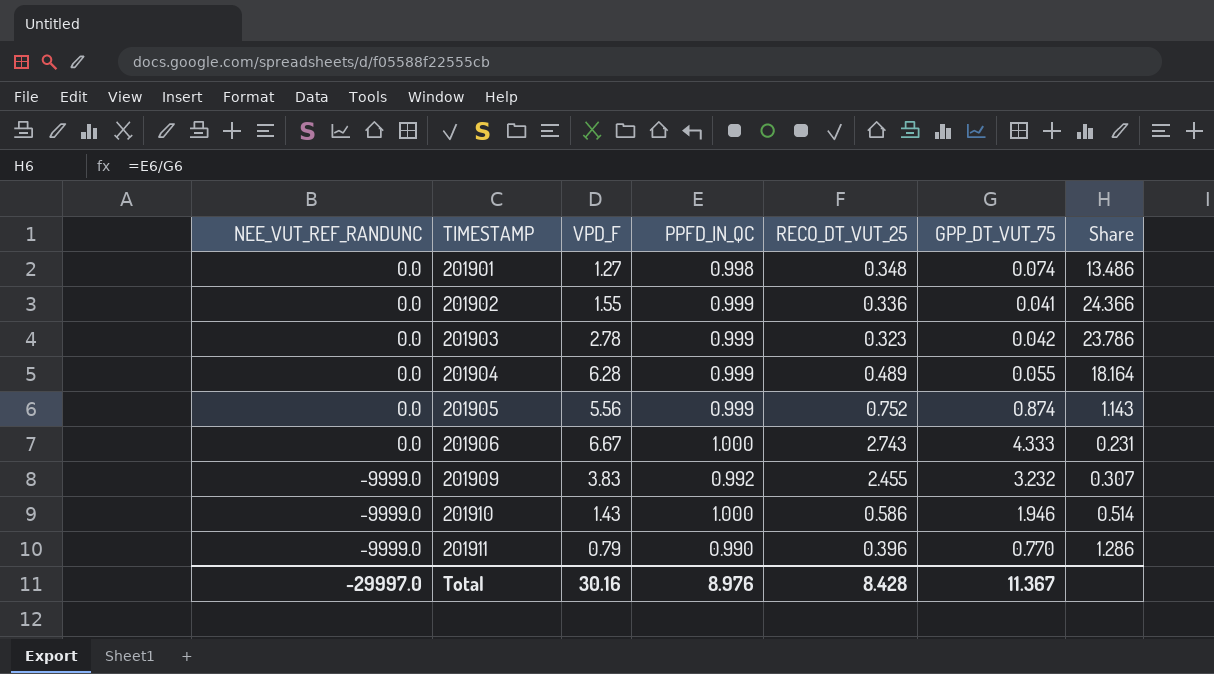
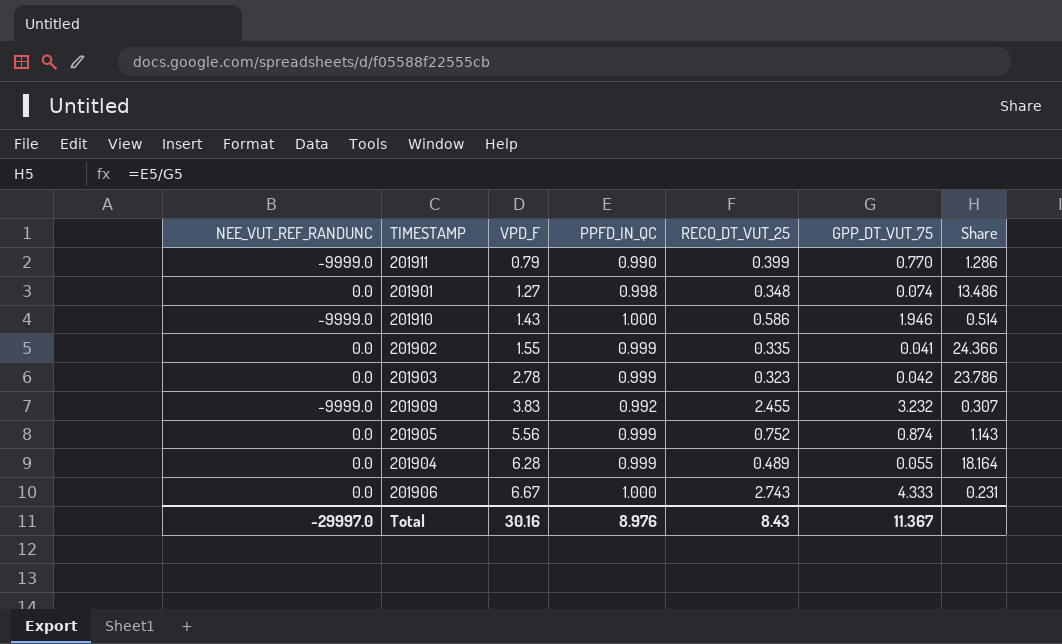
row order: NEE_VUT_REF_RANDUNC descending -> VPD_F ascending
201911 | RECO_DT_VUT_25: 0.396 -> 0.399
201902 | RECO_DT_VUT_25: 0.336 -> 0.335
Total | RECO_DT_VUT_25: 8.428 -> 8.43

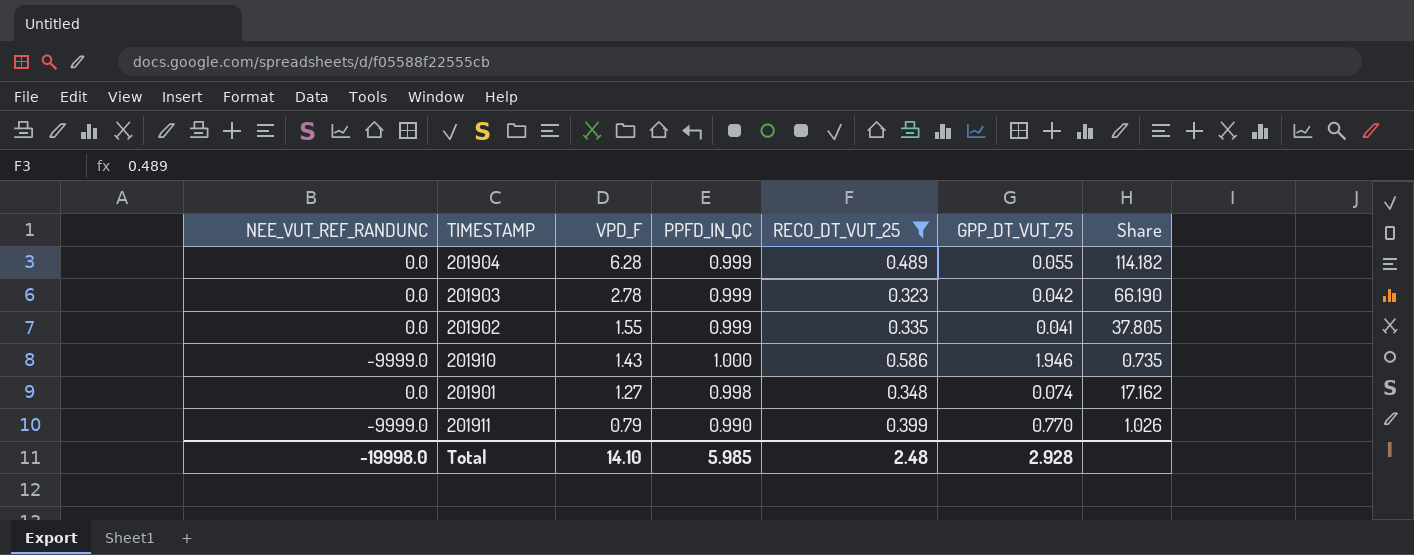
filter: none -> RECO_DT_VUT_25 <= 0.586
row order: VPD_F ascending -> VPD_F descending
column Share | formula: [PPFD_IN_QC] / [GPP_DT_VUT_75] -> [VPD_F] / [GPP_DT_VUT_75]
Total | NEE_VUT_REF_RANDUNC: -29997.0 -> -19998.0
Total | VPD_F: 30.16 -> 14.10
Total | PPFD_IN_QC: 8.976 -> 5.985
Total | RECO_DT_VUT_25: 8.43 -> 2.48
Total | GPP_DT_VUT_75: 11.367 -> 2.928

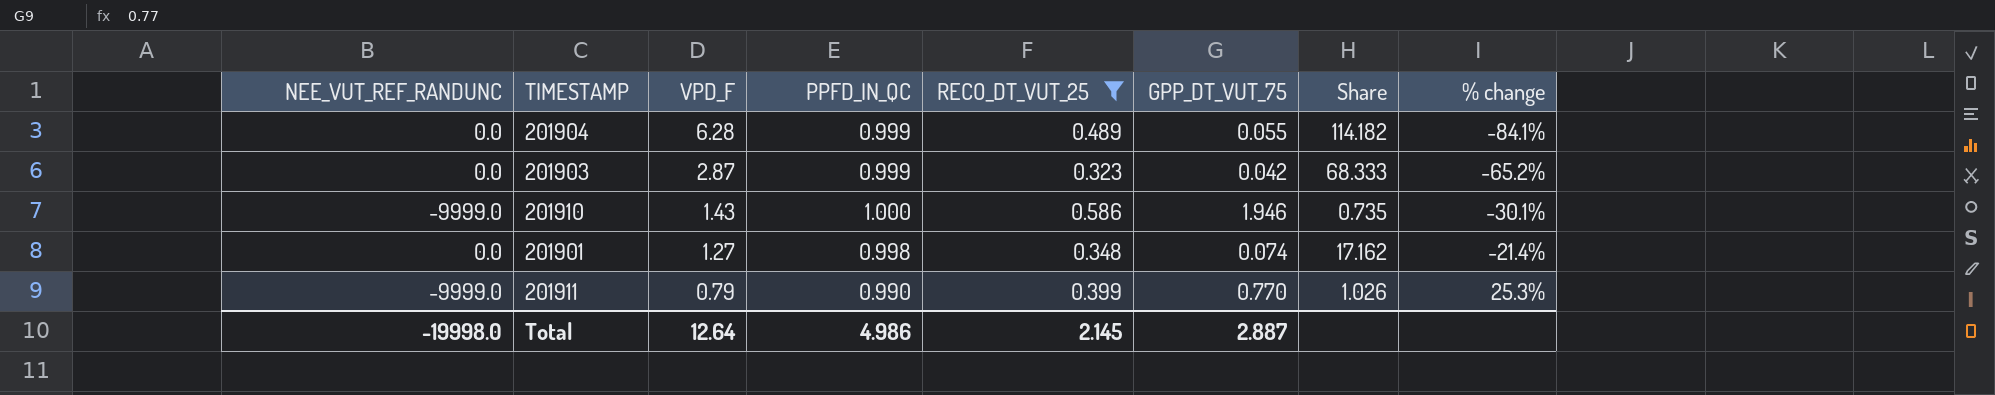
column % change | formula: none -> ([PPFD_IN_QC] - [VPD_F]) / [VPD_F]
row 201902: 0.0 | 1.55 | 0.999 | 0.335 | 0.041 | 37.805 -> none
201903 | VPD_F: 2.78 -> 2.87
201903 | Share: 66.190 -> 68.333
Total | VPD_F: 14.10 -> 12.64
Total | PPFD_IN_QC: 5.985 -> 4.986
Total | RECO_DT_VUT_25: 2.48 -> 2.145
Total | GPP_DT_VUT_75: 2.928 -> 2.887

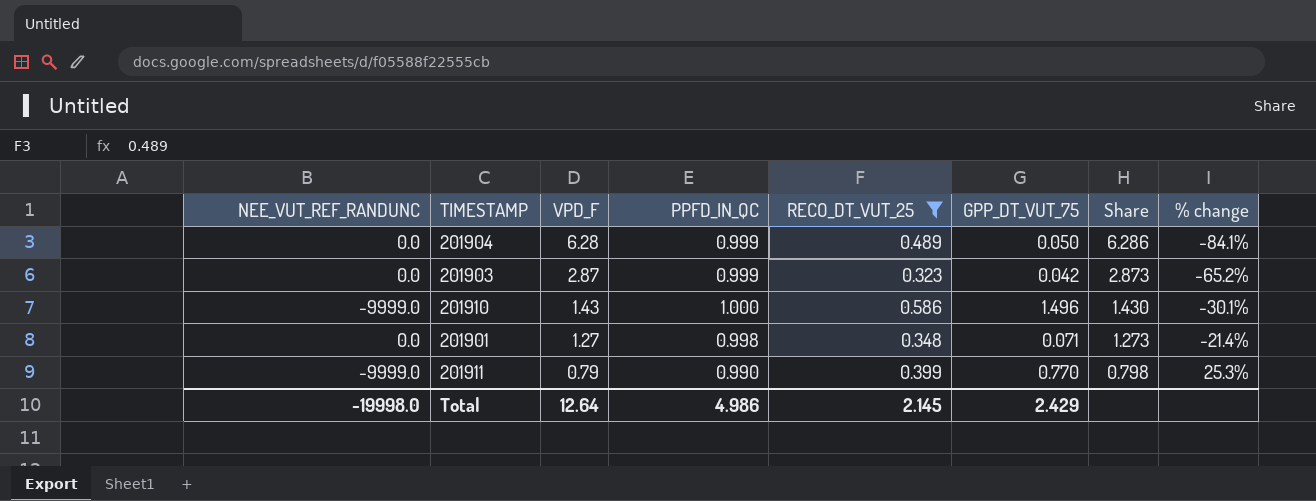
column Share | formula: [VPD_F] / [GPP_DT_VUT_75] -> [VPD_F] / [PPFD_IN_QC]
201904 | GPP_DT_VUT_75: 0.055 -> 0.050
201910 | GPP_DT_VUT_75: 1.946 -> 1.496
201901 | GPP_DT_VUT_75: 0.074 -> 0.071
Total | GPP_DT_VUT_75: 2.887 -> 2.429

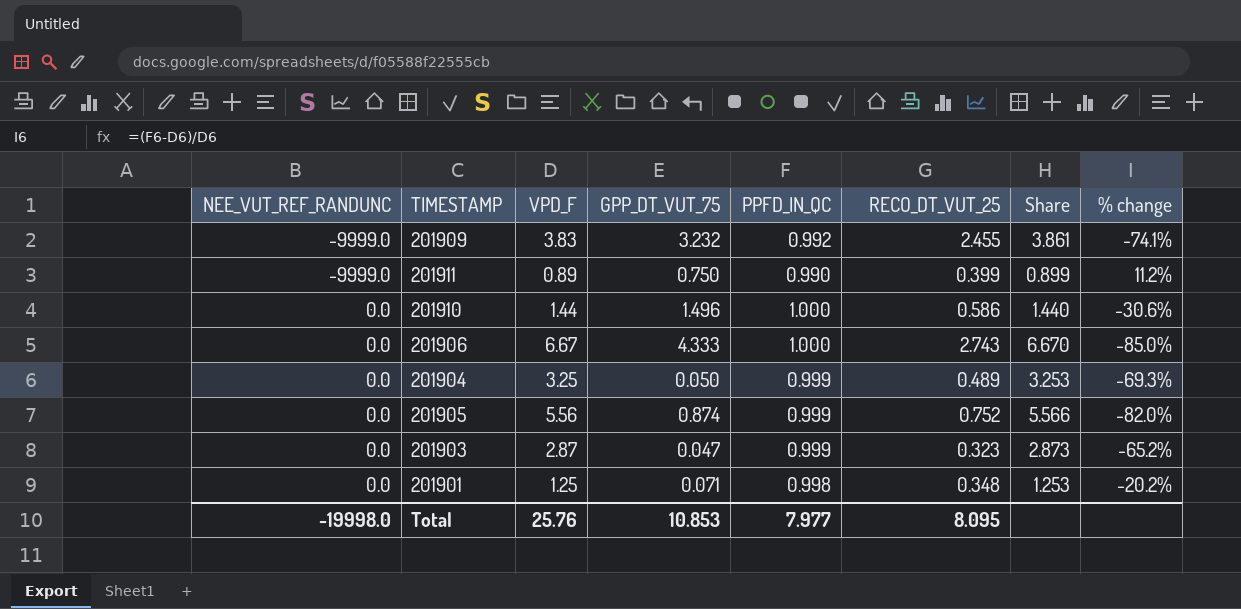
filter: RECO_DT_VUT_25 <= 0.586 -> none
row order: VPD_F descending -> NEE_VUT_REF_RANDUNC ascending
column GPP_DT_VUT_75 | position: 6 -> 4
201911 | VPD_F: 0.79 -> 0.89
201911 | GPP_DT_VUT_75: 0.770 -> 0.750
201911 | Share: 0.798 -> 0.899
201911 | % change: 25.3% -> 11.2%
201910 | NEE_VUT_REF_RANDUNC: -9999.0 -> 0.0
201910 | VPD_F: 1.43 -> 1.44
201910 | Share: 1.430 -> 1.440
201910 | % change: -30.1% -> -30.6%
201904 | VPD_F: 6.28 -> 3.25
201904 | Share: 6.286 -> 3.253
201904 | % change: -84.1% -> -69.3%
201903 | GPP_DT_VUT_75: 0.042 -> 0.047
201901 | VPD_F: 1.27 -> 1.25
201901 | Share: 1.273 -> 1.253
201901 | % change: -21.4% -> -20.2%
Total | VPD_F: 12.64 -> 25.76
Total | GPP_DT_VUT_75: 2.429 -> 10.853
Total | PPFD_IN_QC: 4.986 -> 7.977
Total | RECO_DT_VUT_25: 2.145 -> 8.095

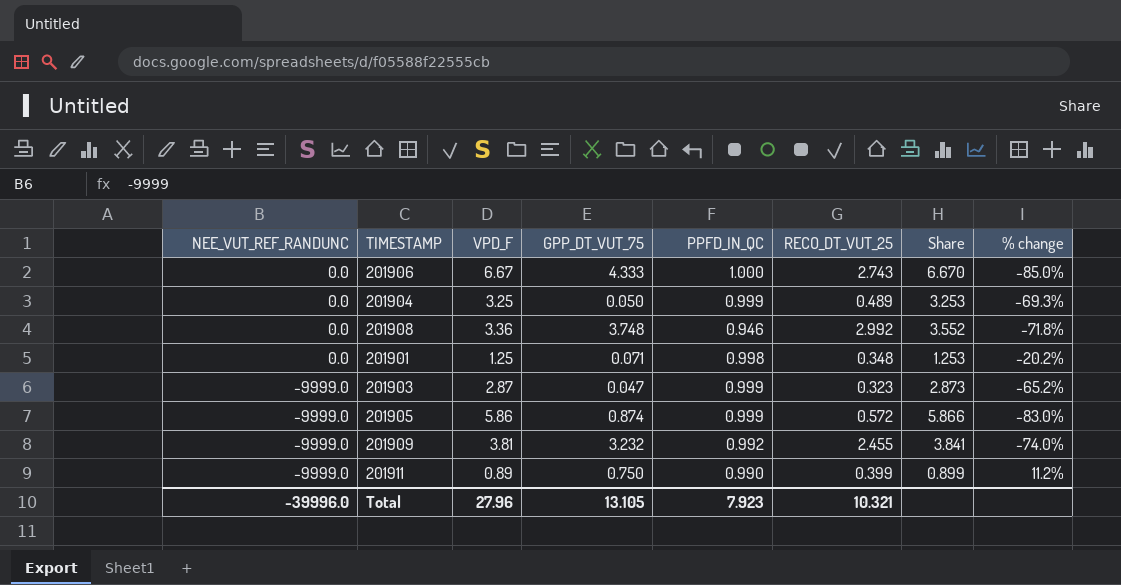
row order: NEE_VUT_REF_RANDUNC ascending -> NEE_VUT_REF_RANDUNC descending
row 201910: 0.0 | 1.44 | 1.496 | 1.000 | 0.586 | 1.440 | -30.6% -> none
row 201908: none -> 0.0 | 3.36 | 3.748 | 0.946 | 2.992 | 3.552 | -71.8%
201903 | NEE_VUT_REF_RANDUNC: 0.0 -> -9999.0
201905 | NEE_VUT_REF_RANDUNC: 0.0 -> -9999.0
201905 | VPD_F: 5.56 -> 5.86
201905 | RECO_DT_VUT_25: 0.752 -> 0.572
201905 | Share: 5.566 -> 5.866
201905 | % change: -82.0% -> -83.0%
201909 | VPD_F: 3.83 -> 3.81
201909 | Share: 3.861 -> 3.841
201909 | % change: -74.1% -> -74.0%
Total | NEE_VUT_REF_RANDUNC: -19998.0 -> -39996.0
Total | VPD_F: 25.76 -> 27.96
Total | GPP_DT_VUT_75: 10.853 -> 13.105
Total | PPFD_IN_QC: 7.977 -> 7.923
Total | RECO_DT_VUT_25: 8.095 -> 10.321

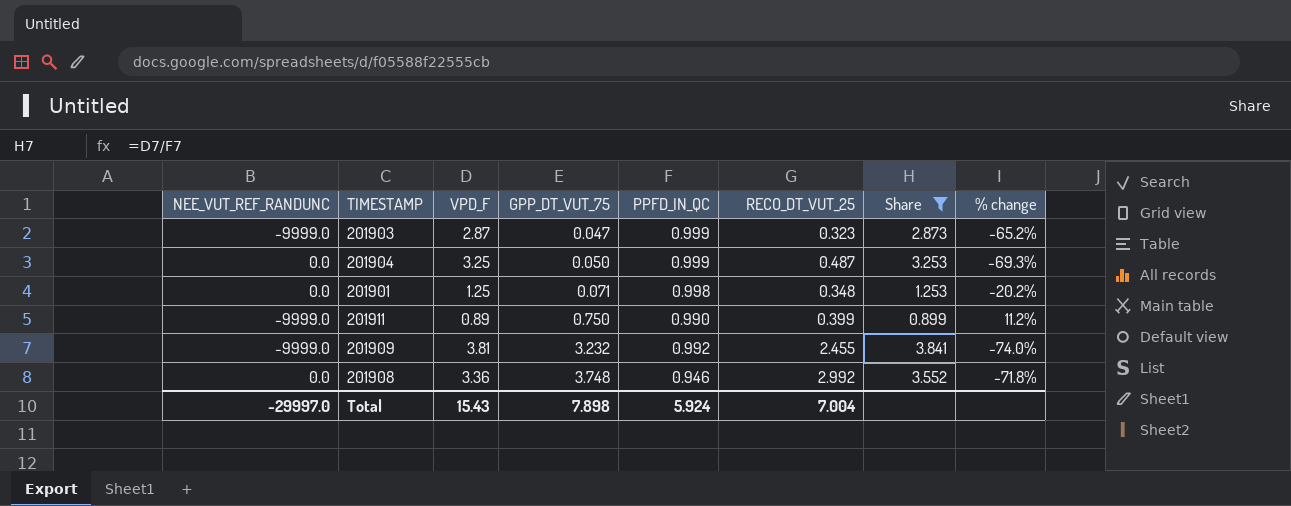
filter: none -> Share <= 3.841
row order: NEE_VUT_REF_RANDUNC descending -> GPP_DT_VUT_75 ascending
201904 | RECO_DT_VUT_25: 0.489 -> 0.487
Total | NEE_VUT_REF_RANDUNC: -39996.0 -> -29997.0
Total | VPD_F: 27.96 -> 15.43
Total | GPP_DT_VUT_75: 13.105 -> 7.898
Total | PPFD_IN_QC: 7.923 -> 5.924
Total | RECO_DT_VUT_25: 10.321 -> 7.004

